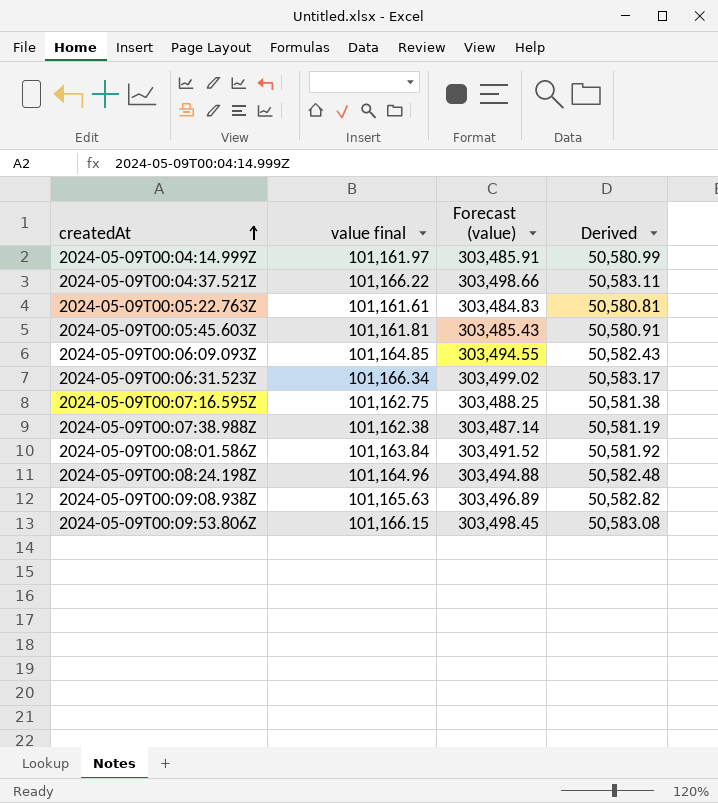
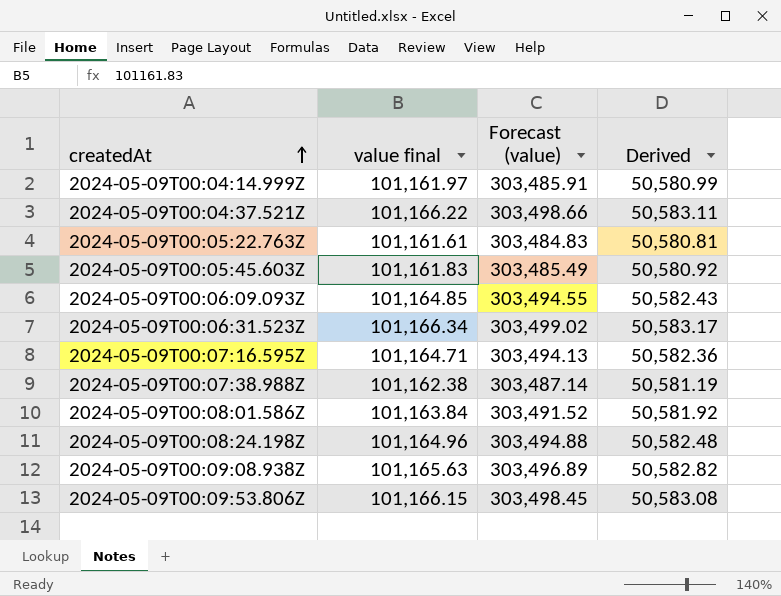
2024-05-09T00:05:45.603Z | value final: 101,161.81 -> 101,161.83
2024-05-09T00:05:45.603Z | Forecast (value): 303,485.43 -> 303,485.49
2024-05-09T00:05:45.603Z | Derived: 50,580.91 -> 50,580.92
2024-05-09T00:07:16.595Z | value final: 101,162.75 -> 101,164.71
2024-05-09T00:07:16.595Z | Forecast (value): 303,488.25 -> 303,494.13
2024-05-09T00:07:16.595Z | Derived: 50,581.38 -> 50,582.36

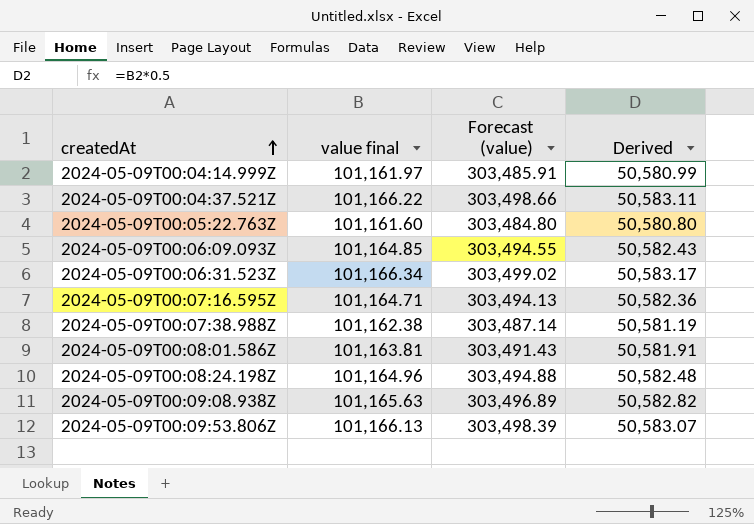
row 2024-05-09T00:05:45.603Z: 101,161.83 | 303,485.49 | 50,580.92 -> none
2024-05-09T00:05:22.763Z | value final: 101,161.61 -> 101,161.60
2024-05-09T00:05:22.763Z | Forecast (value): 303,484.83 -> 303,484.80
2024-05-09T00:05:22.763Z | Derived: 50,580.81 -> 50,580.80
2024-05-09T00:08:01.586Z | value final: 101,163.84 -> 101,163.81
2024-05-09T00:08:01.586Z | Forecast (value): 303,491.52 -> 303,491.43
2024-05-09T00:08:01.586Z | Derived: 50,581.92 -> 50,581.91
2024-05-09T00:09:53.806Z | value final: 101,166.15 -> 101,166.13
2024-05-09T00:09:53.806Z | Forecast (value): 303,498.45 -> 303,498.39
2024-05-09T00:09:53.806Z | Derived: 50,583.08 -> 50,583.07

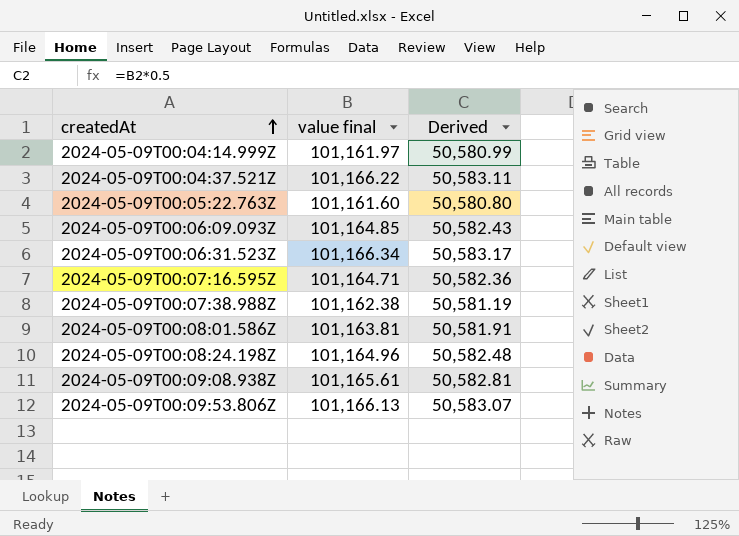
column Forecast (value) | formula: [value final] * 3 -> none
2024-05-09T00:09:08.938Z | value final: 101,165.63 -> 101,165.61
2024-05-09T00:09:08.938Z | Derived: 50,582.82 -> 50,582.81

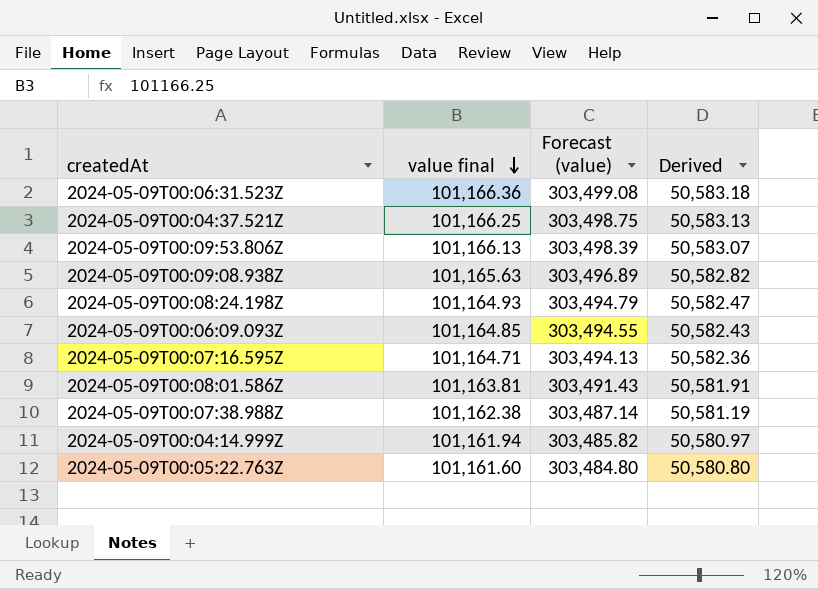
row order: createdAt ascending -> value final descending
column Forecast (value) | formula: none -> [value final] * 3
2024-05-09T00:06:31.523Z | value final: 101,166.34 -> 101,166.36
2024-05-09T00:06:31.523Z | Derived: 50,583.17 -> 50,583.18
2024-05-09T00:04:37.521Z | value final: 101,166.22 -> 101,166.25
2024-05-09T00:04:37.521Z | Derived: 50,583.11 -> 50,583.13
2024-05-09T00:09:08.938Z | value final: 101,165.61 -> 101,165.63
2024-05-09T00:09:08.938Z | Derived: 50,582.81 -> 50,582.82
2024-05-09T00:08:24.198Z | value final: 101,164.96 -> 101,164.93
2024-05-09T00:08:24.198Z | Derived: 50,582.48 -> 50,582.47
2024-05-09T00:04:14.999Z | value final: 101,161.97 -> 101,161.94
2024-05-09T00:04:14.999Z | Derived: 50,580.99 -> 50,580.97

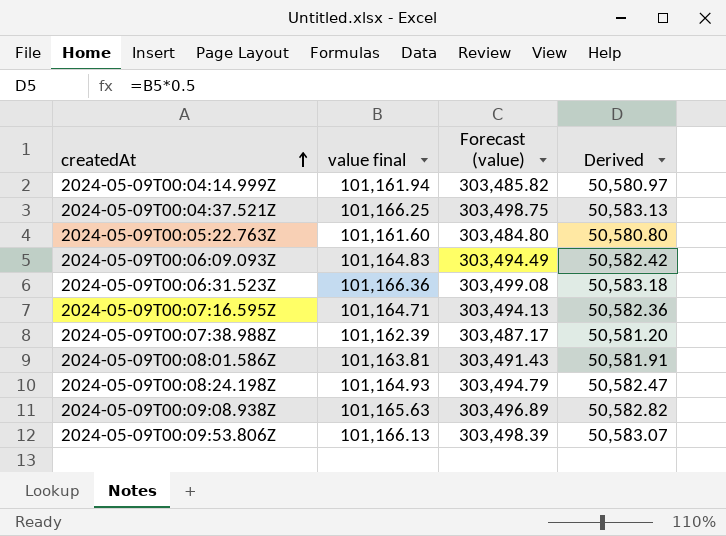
row order: value final descending -> createdAt ascending
2024-05-09T00:06:09.093Z | value final: 101,164.85 -> 101,164.83
2024-05-09T00:06:09.093Z | Forecast (value): 303,494.55 -> 303,494.49
2024-05-09T00:06:09.093Z | Derived: 50,582.43 -> 50,582.42
2024-05-09T00:07:38.988Z | value final: 101,162.38 -> 101,162.39
2024-05-09T00:07:38.988Z | Forecast (value): 303,487.14 -> 303,487.17
2024-05-09T00:07:38.988Z | Derived: 50,581.19 -> 50,581.20

